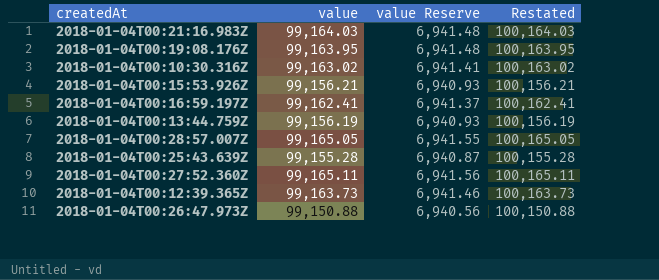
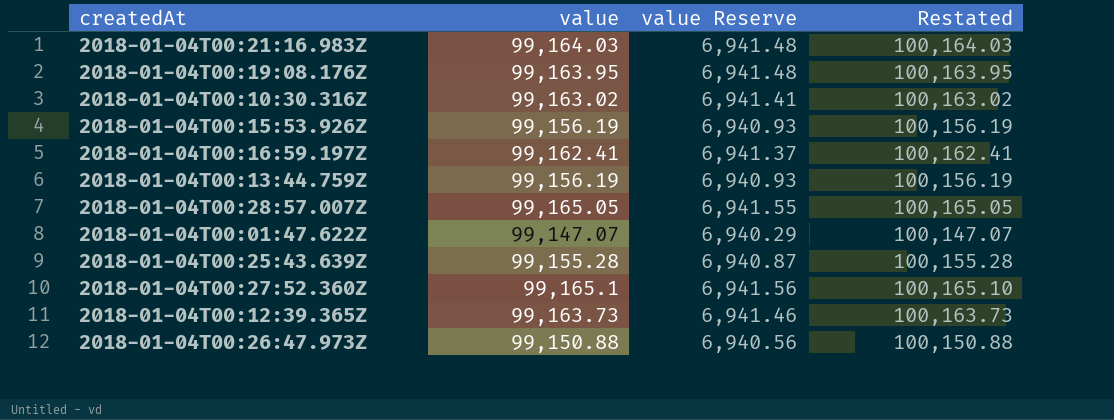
2018-01-04T00:15:53.926Z | value: 99,156.21 -> 99,156.19
2018-01-04T00:15:53.926Z | Restated: 100,156.21 -> 100,156.19
row 2018-01-04T00:01:47.622Z: none -> 99,147.07 | 6,940.29 | 100,147.07
2018-01-04T00:27:52.360Z | value: 99,165.11 -> 99,165.1
2018-01-04T00:27:52.360Z | Restated: 100,165.11 -> 100,165.10

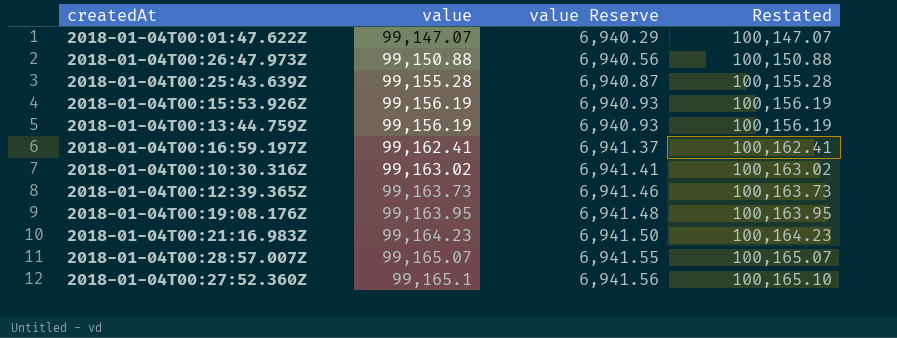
row order: none -> value ascending
2018-01-04T00:21:16.983Z | value: 99,164.03 -> 99,164.23
2018-01-04T00:21:16.983Z | value Reserve: 6,941.48 -> 6,941.50
2018-01-04T00:21:16.983Z | Restated: 100,164.03 -> 100,164.23
2018-01-04T00:28:57.007Z | value: 99,165.05 -> 99,165.07
2018-01-04T00:28:57.007Z | Restated: 100,165.05 -> 100,165.07

